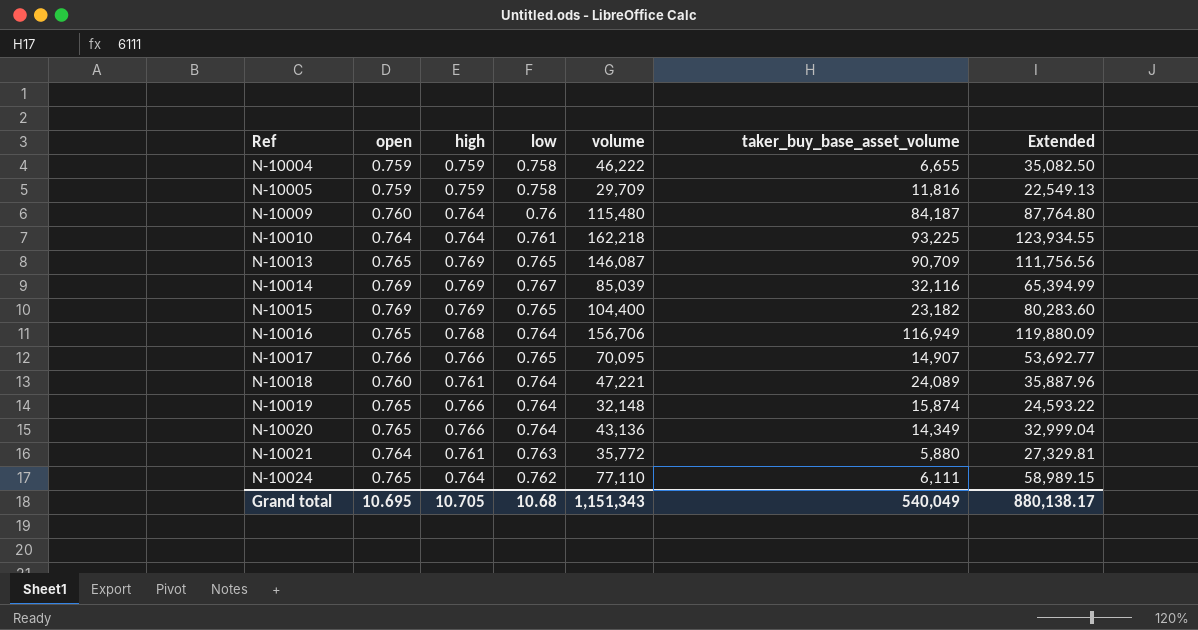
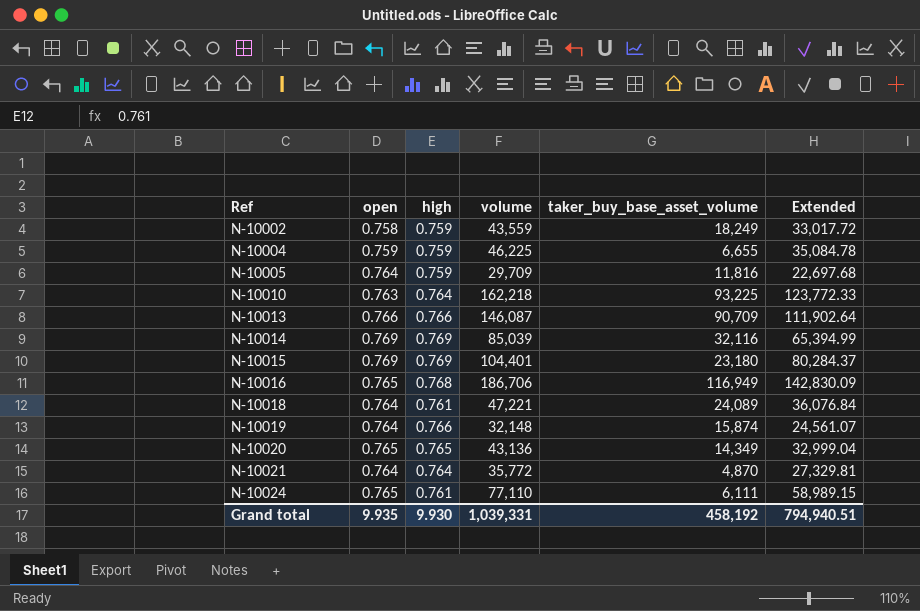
column low | position: 4 -> none
row N-10009: 0.760 | 0.764 | 0.76 | 115,480 | 84,187 | 87,764.80 -> none
row N-10017: 0.766 | 0.766 | 0.765 | 70,095 | 14,907 | 53,692.77 -> none
row N-10002: none -> 0.758 | 0.759 | 43,559 | 18,249 | 33,017.72
N-10004 | volume: 46,222 -> 46,225
N-10004 | Extended: 35,082.50 -> 35,084.78
N-10005 | open: 0.759 -> 0.764
N-10005 | Extended: 22,549.13 -> 22,697.68
N-10010 | open: 0.764 -> 0.763
N-10010 | Extended: 123,934.55 -> 123,772.33
N-10013 | open: 0.765 -> 0.766
N-10013 | high: 0.769 -> 0.766
N-10013 | Extended: 111,756.56 -> 111,902.64
N-10015 | volume: 104,400 -> 104,401
N-10015 | taker_buy_base_asset_volume: 23,182 -> 23,180
N-10015 | Extended: 80,283.60 -> 80,284.37
N-10016 | volume: 156,706 -> 186,706
N-10016 | Extended: 119,880.09 -> 142,830.09
N-10018 | open: 0.760 -> 0.764
N-10018 | Extended: 35,887.96 -> 36,076.84
N-10019 | open: 0.765 -> 0.764
N-10019 | Extended: 24,593.22 -> 24,561.07
N-10020 | high: 0.766 -> 0.765
N-10021 | high: 0.761 -> 0.764
N-10021 | taker_buy_base_asset_volume: 5,880 -> 4,870
N-10024 | high: 0.764 -> 0.761
Grand total | open: 10.695 -> 9.935
Grand total | high: 10.705 -> 9.930
Grand total | volume: 1,151,343 -> 1,039,331
Grand total | taker_buy_base_asset_volume: 540,049 -> 458,192
Grand total | Extended: 880,138.17 -> 794,940.51

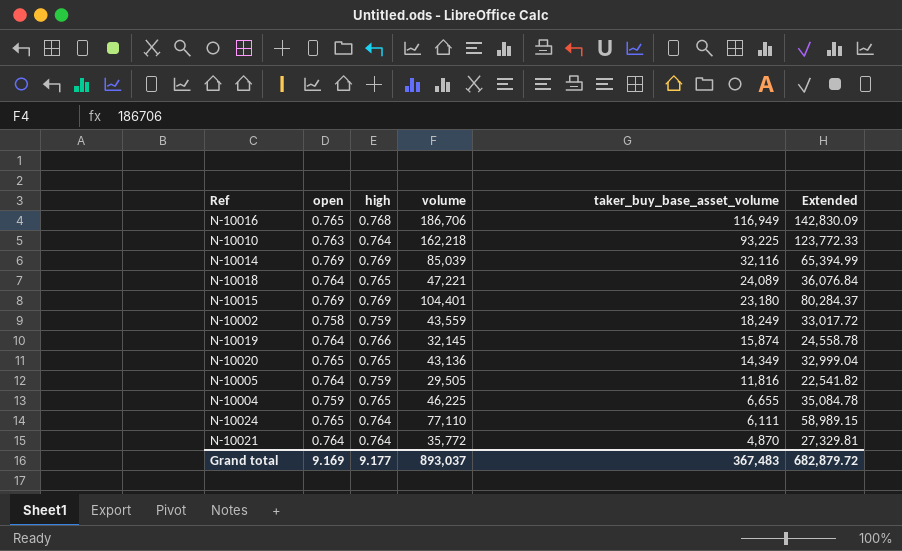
row order: Ref ascending -> taker_buy_base_asset_volume descending
row N-10013: 0.766 | 0.766 | 146,087 | 90,709 | 111,902.64 -> none
N-10018 | high: 0.761 -> 0.765
N-10019 | volume: 32,148 -> 32,145
N-10019 | Extended: 24,561.07 -> 24,558.78
N-10005 | volume: 29,709 -> 29,505
N-10005 | Extended: 22,697.68 -> 22,541.82
N-10004 | high: 0.759 -> 0.765
N-10024 | high: 0.761 -> 0.764
Grand total | open: 9.935 -> 9.169
Grand total | high: 9.930 -> 9.177
Grand total | volume: 1,039,331 -> 893,037
Grand total | taker_buy_base_asset_volume: 458,192 -> 367,483
Grand total | Extended: 794,940.51 -> 682,879.72

